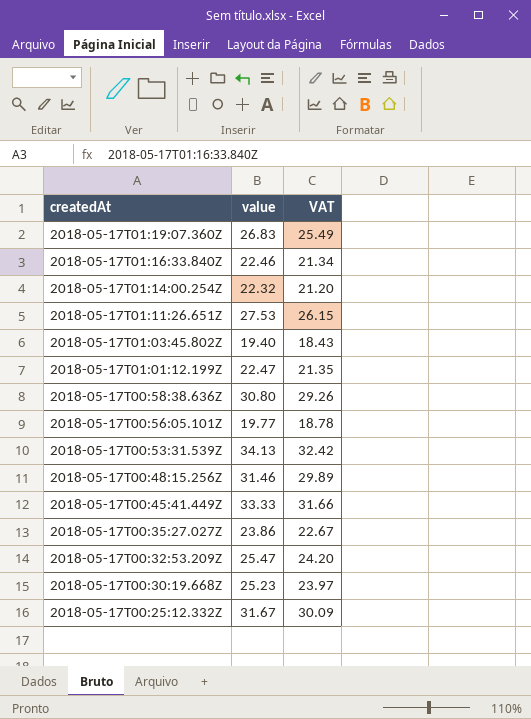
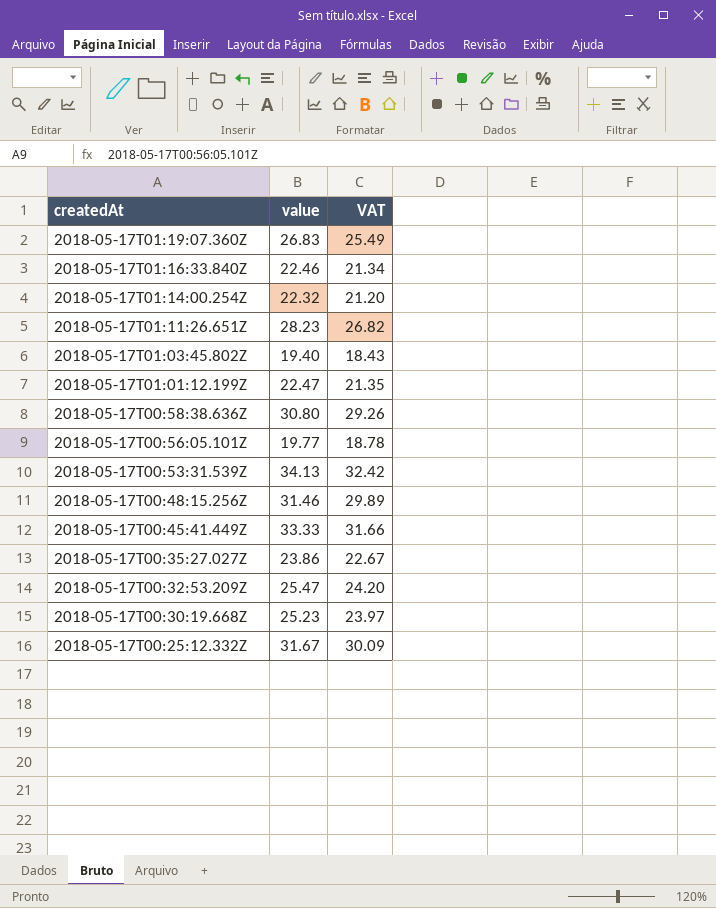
2018-05-17T01:11:26.651Z | value: 27.53 -> 28.23
2018-05-17T01:11:26.651Z | VAT: 26.15 -> 26.82

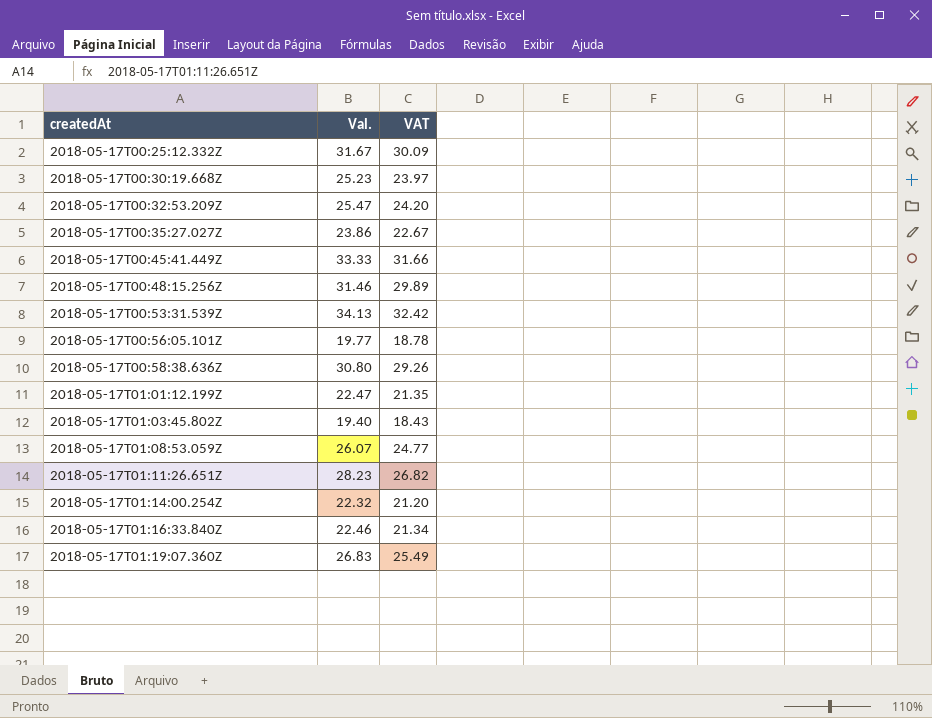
row order: createdAt descending -> createdAt ascending
column name: value -> Val.
row 2018-05-17T01:08:53.059Z: none -> 26.07 | 24.77

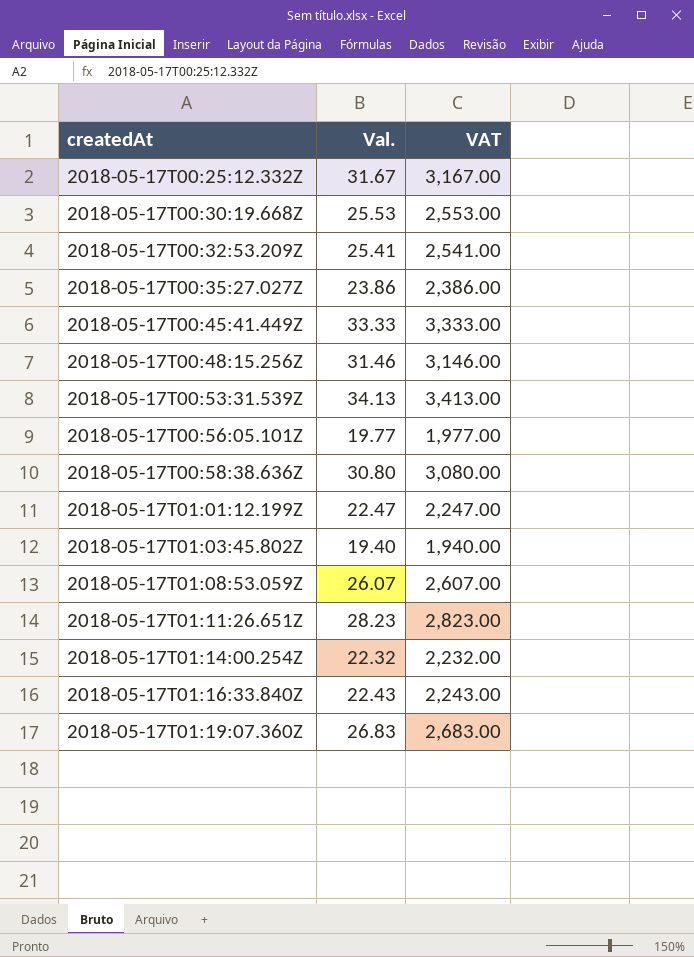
column VAT | formula: [Val.] * 0.95 -> [Val.] * 100
2018-05-17T00:30:19.668Z | Val.: 25.23 -> 25.53
2018-05-17T00:32:53.209Z | Val.: 25.47 -> 25.41
2018-05-17T01:16:33.840Z | Val.: 22.46 -> 22.43

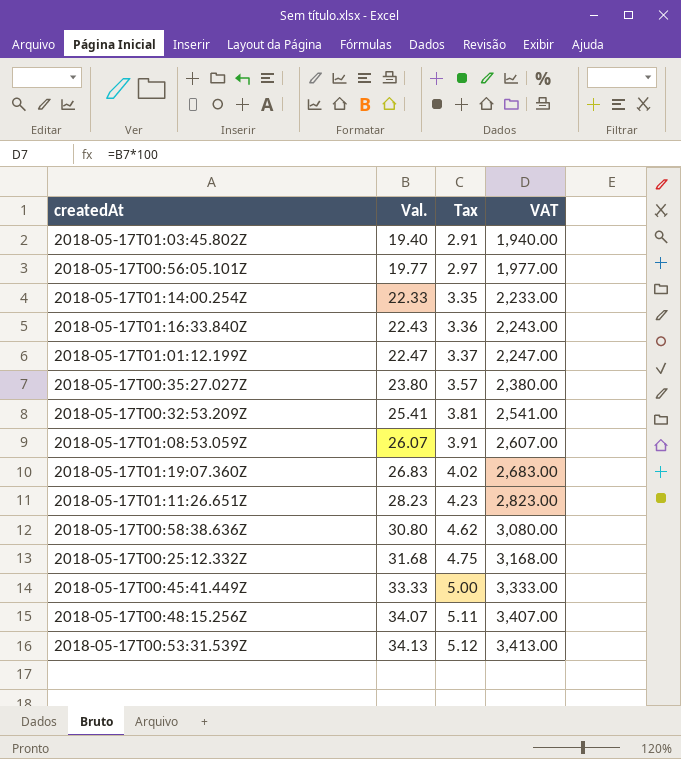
row order: createdAt ascending -> Val. ascending
column Tax | formula: none -> [Val.] * 0.15
row 2018-05-17T00:30:19.668Z: 25.53 | 2,553.00 -> none
2018-05-17T01:14:00.254Z | Val.: 22.32 -> 22.33
2018-05-17T01:14:00.254Z | VAT: 2,232.00 -> 2,233.00
2018-05-17T00:35:27.027Z | Val.: 23.86 -> 23.80
2018-05-17T00:35:27.027Z | VAT: 2,386.00 -> 2,380.00
2018-05-17T00:25:12.332Z | Val.: 31.67 -> 31.68
2018-05-17T00:25:12.332Z | VAT: 3,167.00 -> 3,168.00
2018-05-17T00:48:15.256Z | Val.: 31.46 -> 34.07
2018-05-17T00:48:15.256Z | VAT: 3,146.00 -> 3,407.00

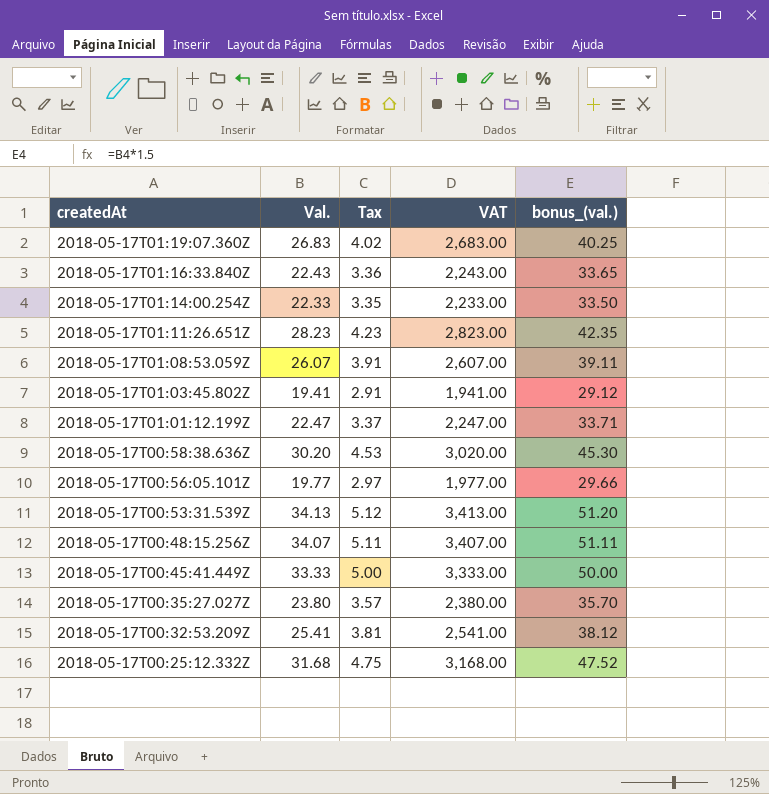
row order: Val. ascending -> createdAt descending
column bonus_(val.) | formula: none -> [Val.] * 1.5
2018-05-17T01:03:45.802Z | Val.: 19.40 -> 19.41
2018-05-17T01:03:45.802Z | VAT: 1,940.00 -> 1,941.00
2018-05-17T00:58:38.636Z | Val.: 30.80 -> 30.20
2018-05-17T00:58:38.636Z | Tax: 4.62 -> 4.53
2018-05-17T00:58:38.636Z | VAT: 3,080.00 -> 3,020.00

